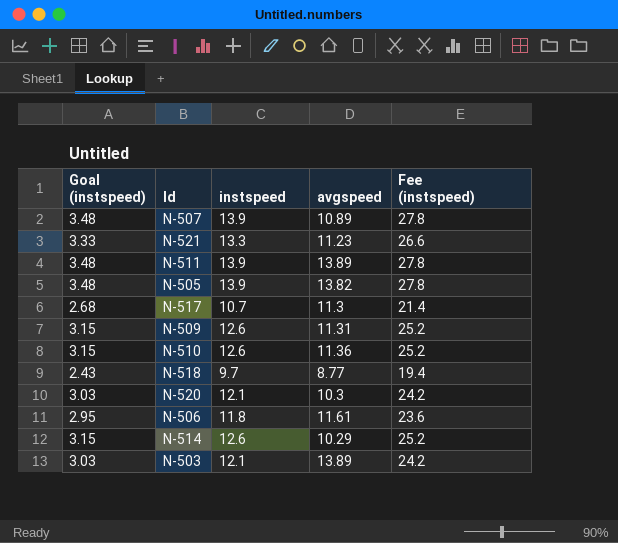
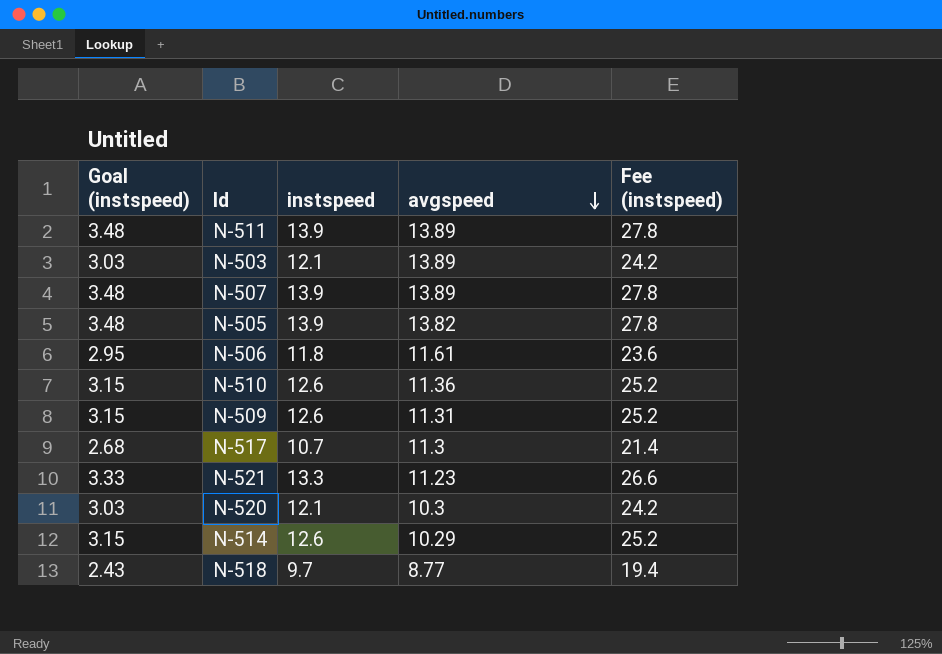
row order: none -> avgspeed descending
N-507 | avgspeed: 10.89 -> 13.89

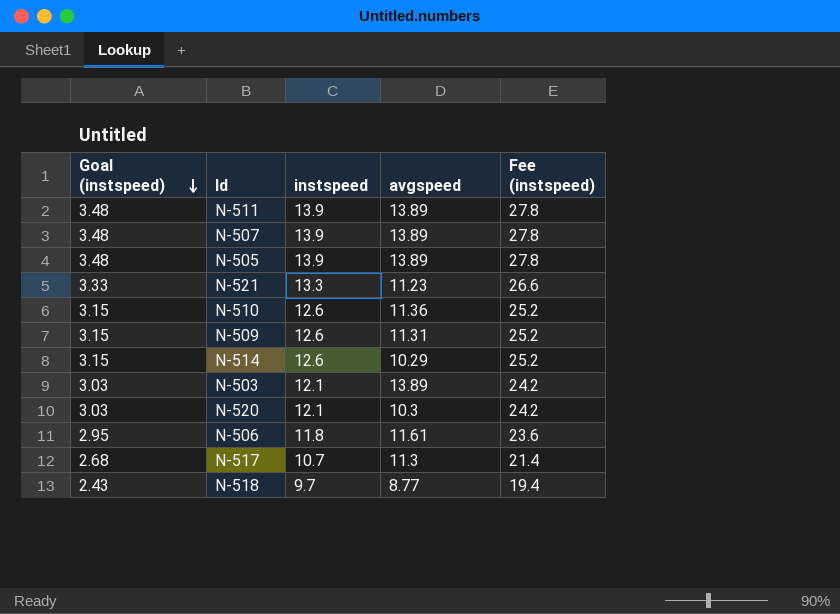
row order: avgspeed descending -> Goal (instspeed) descending
N-505 | avgspeed: 13.82 -> 13.89

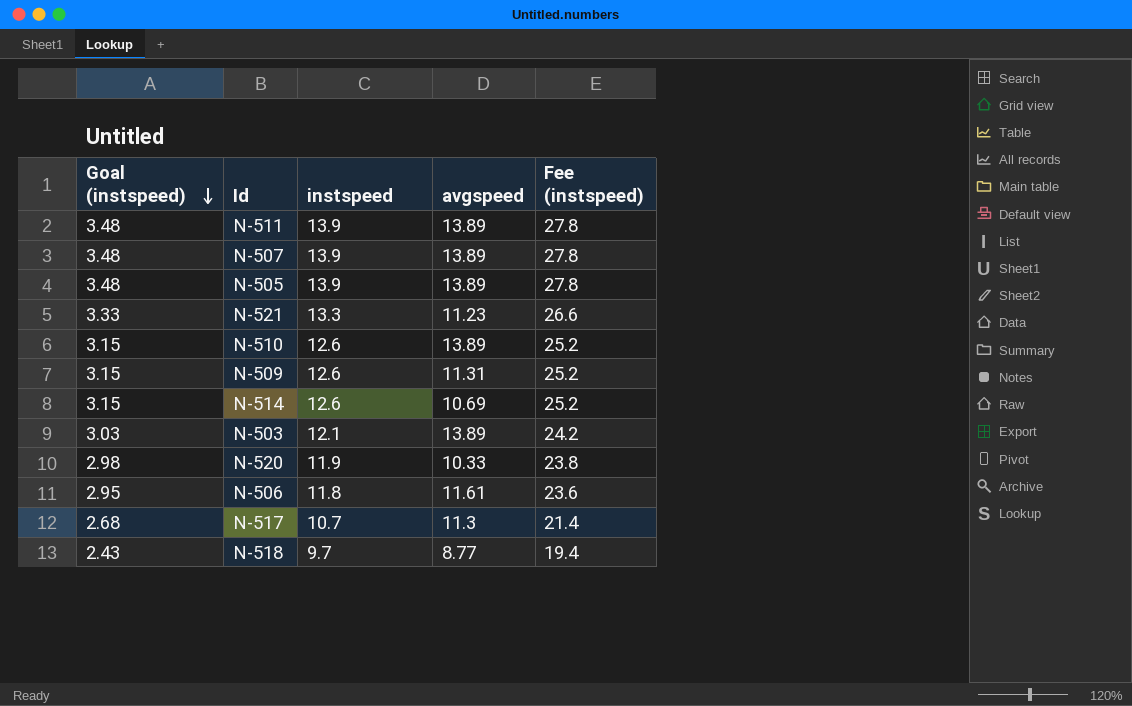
N-510 | avgspeed: 11.36 -> 13.89
N-514 | avgspeed: 10.29 -> 10.69
N-520 | Goal (instspeed): 3.03 -> 2.98
N-520 | instspeed: 12.1 -> 11.9
N-520 | avgspeed: 10.3 -> 10.33
N-520 | Fee (instspeed): 24.2 -> 23.8

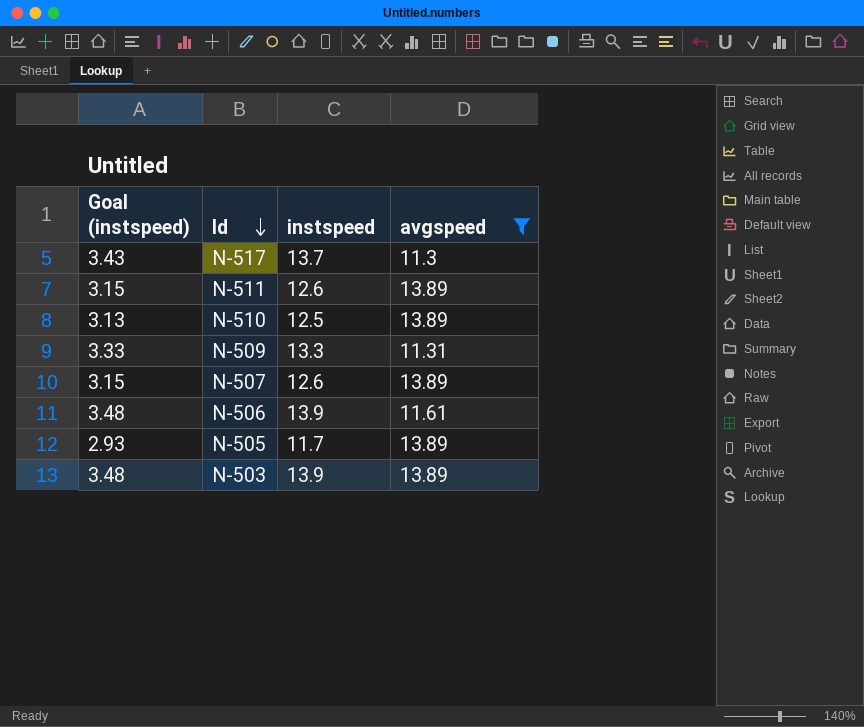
filter: none -> avgspeed >= 11.3
row order: Goal (instspeed) descending -> Id descending
column Fee (instspeed) | formula: [instspeed] * 2 -> none
N-517 | Goal (instspeed): 2.68 -> 3.43
N-517 | instspeed: 10.7 -> 13.7
N-511 | Goal (instspeed): 3.48 -> 3.15
N-511 | instspeed: 13.9 -> 12.6
N-510 | Goal (instspeed): 3.15 -> 3.13
N-510 | instspeed: 12.6 -> 12.5
N-509 | Goal (instspeed): 3.15 -> 3.33
N-509 | instspeed: 12.6 -> 13.3
N-507 | Goal (instspeed): 3.48 -> 3.15
N-507 | instspeed: 13.9 -> 12.6
N-506 | Goal (instspeed): 2.95 -> 3.48
N-506 | instspeed: 11.8 -> 13.9
N-505 | Goal (instspeed): 3.48 -> 2.93
N-505 | instspeed: 13.9 -> 11.7
N-503 | Goal (instspeed): 3.03 -> 3.48
N-503 | instspeed: 12.1 -> 13.9

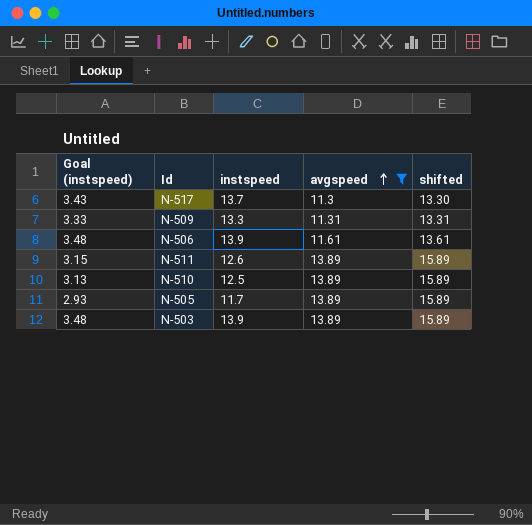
row order: Id descending -> avgspeed ascending
column shifted | formula: none -> [avgspeed] + 2
row N-507: 3.15 | 12.6 | 13.89 -> none

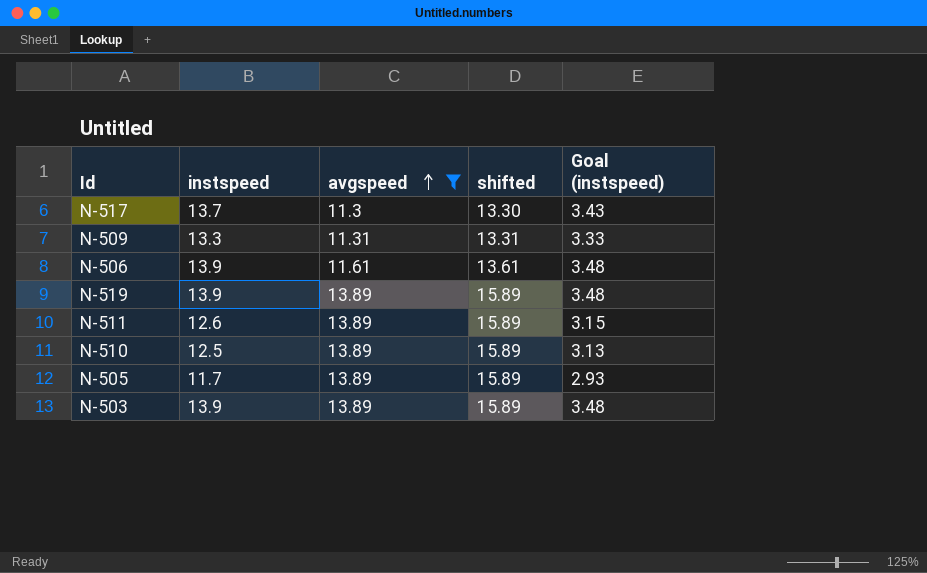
column Goal (instspeed) | position: 1 -> 5
row N-519: none -> 13.9 | 13.89 | 15.89 | 3.48

